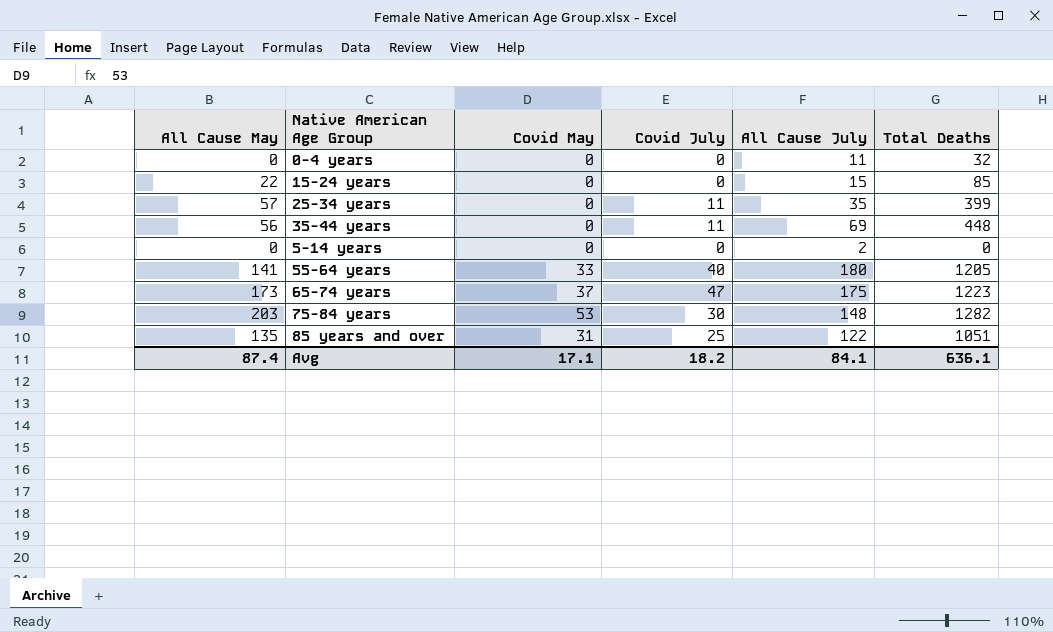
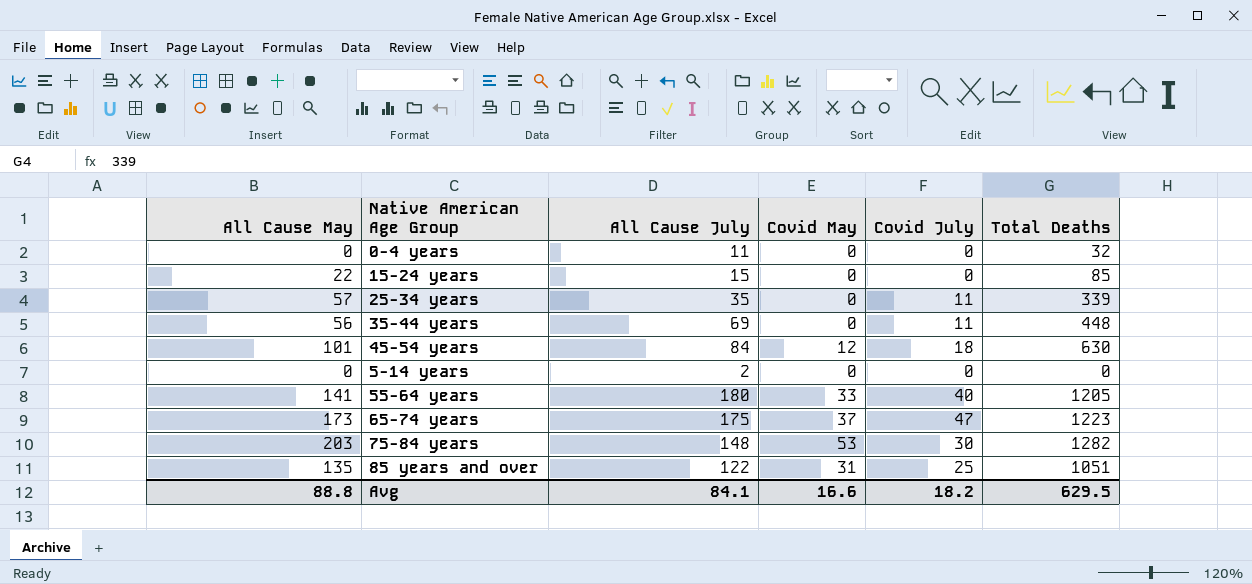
column All Cause July | position: 5 -> 3
25-34 years | Total Deaths: 399 -> 339
row 45-54 years: none -> 101 | 84 | 12 | 18 | 630
Avg | All Cause May: 87.4 -> 88.8
Avg | Covid May: 17.1 -> 16.6
Avg | Total Deaths: 636.1 -> 629.5

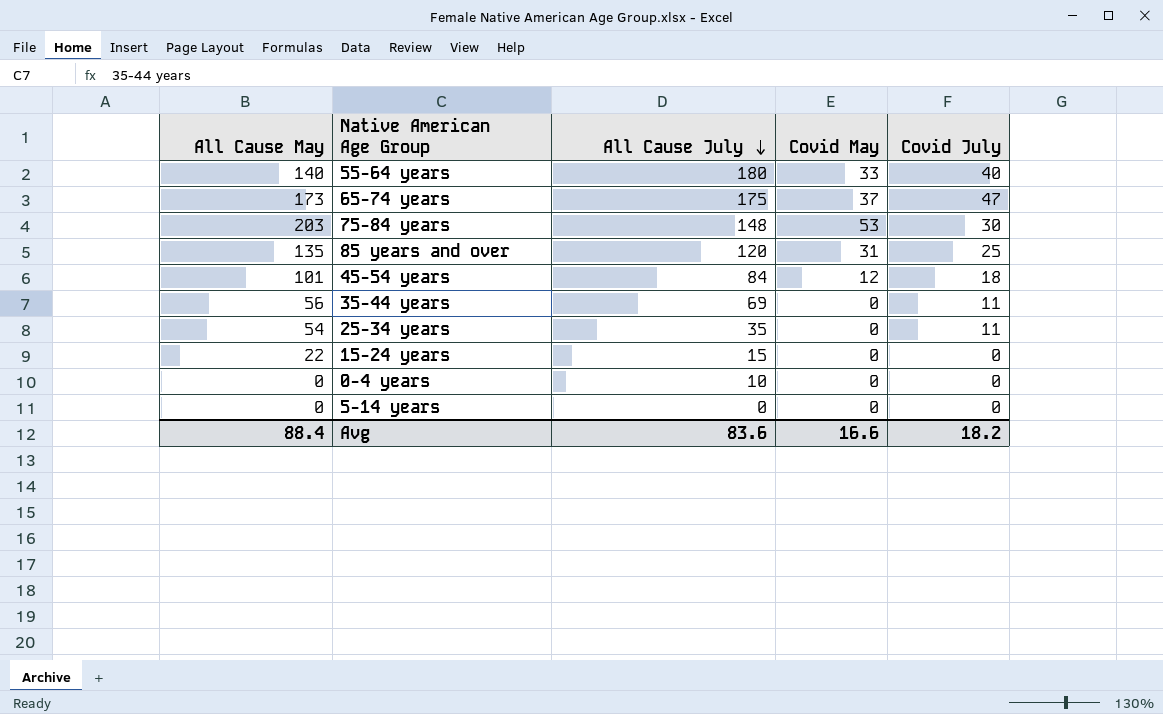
row order: none -> All Cause July descending
column Total Deaths | position: 6 -> none
55-64 years | All Cause May: 141 -> 140
85 years and over | All Cause July: 122 -> 120
25-34 years | All Cause May: 57 -> 54
0-4 years | All Cause July: 11 -> 10
5-14 years | All Cause July: 2 -> 0
Avg | All Cause May: 88.8 -> 88.4
Avg | All Cause July: 84.1 -> 83.6

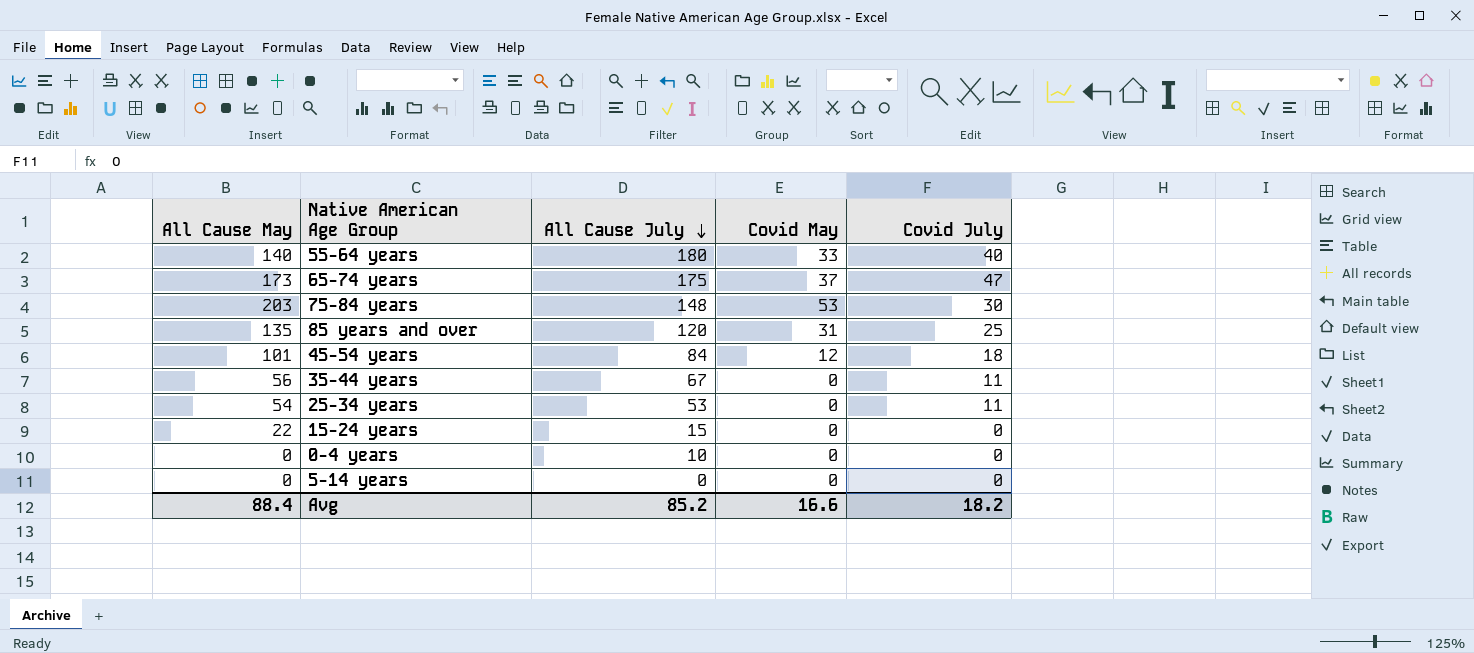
35-44 years | All Cause July: 69 -> 67
25-34 years | All Cause July: 35 -> 53
Avg | All Cause July: 83.6 -> 85.2

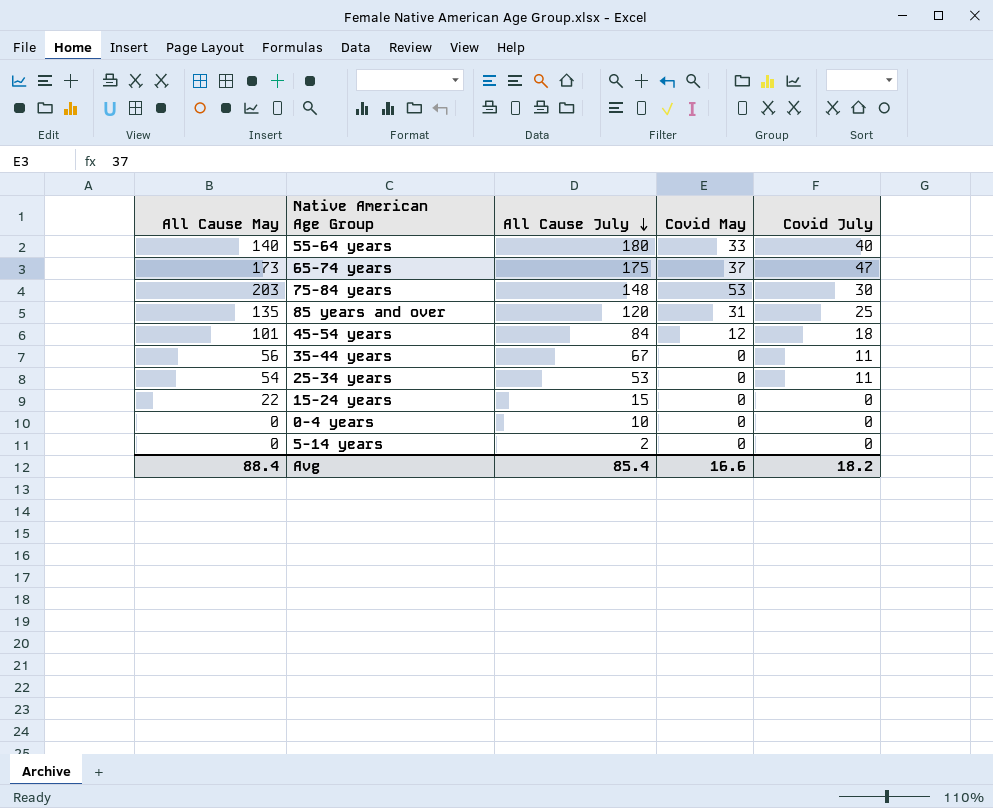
5-14 years | All Cause July: 0 -> 2
Avg | All Cause July: 85.2 -> 85.4

